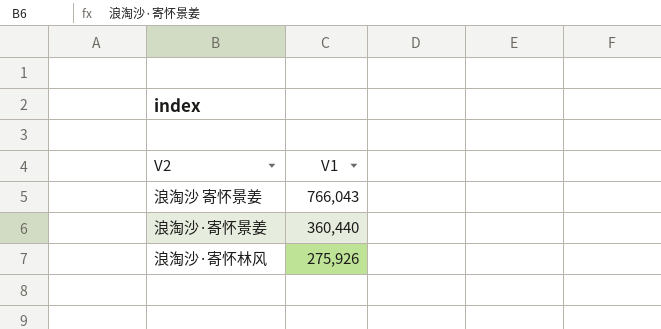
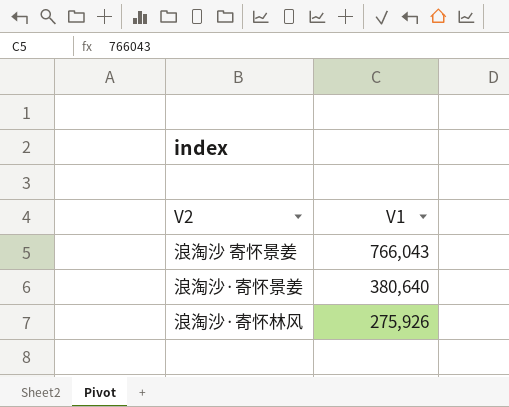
浪淘沙·寄怀景姜 | V1: 360,440 -> 380,640

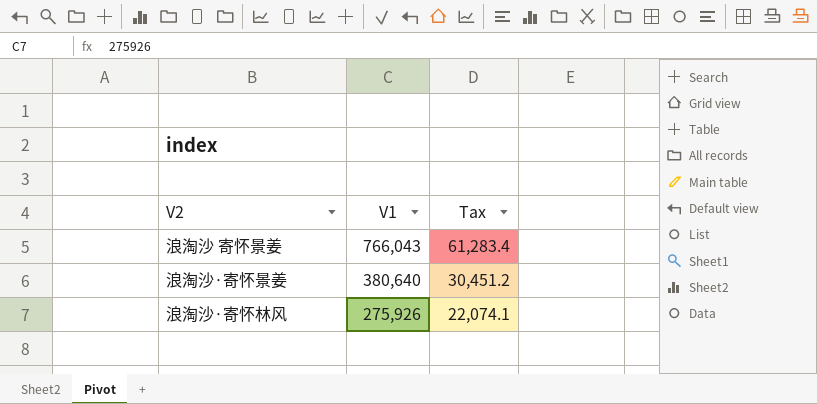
column Tax | formula: none -> [V1] * 0.08

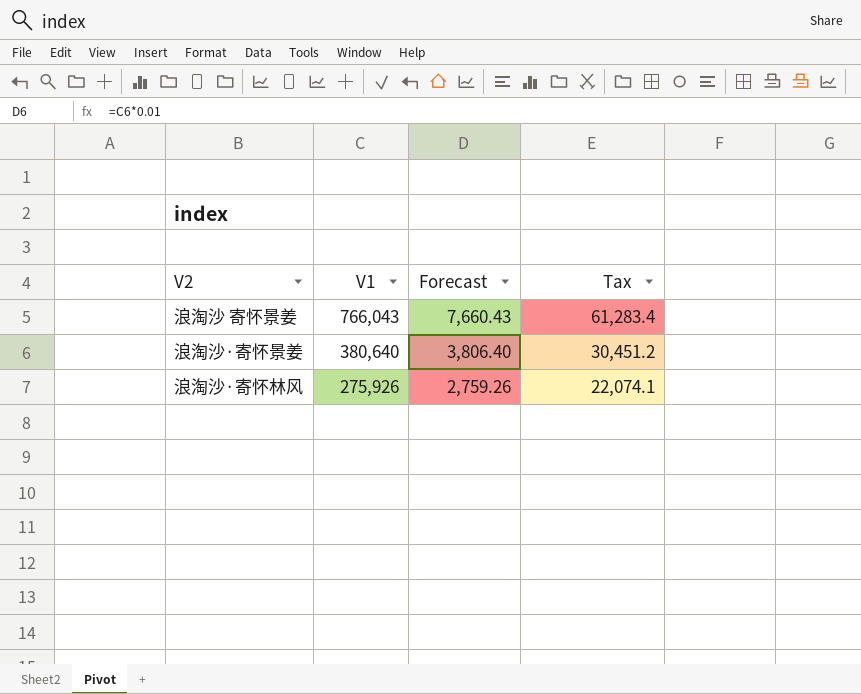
column Forecast | formula: none -> [V1] * 0.01

